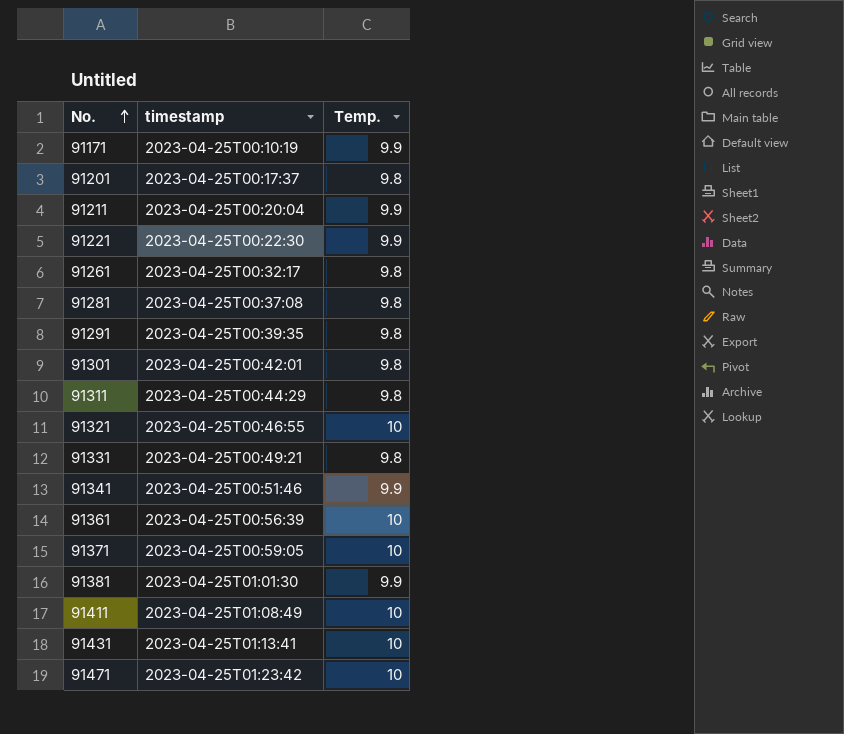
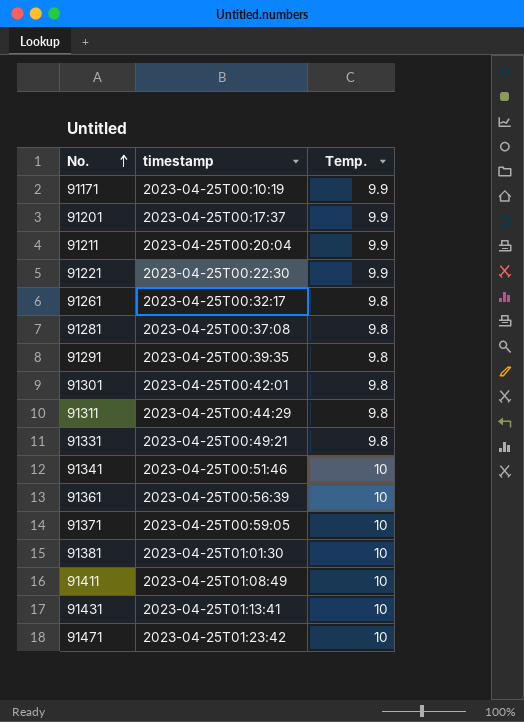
row 91321: 2023-04-25T00:46:55 | 10 -> none
91201 | Temp.: 9.8 -> 9.9
91341 | Temp.: 9.9 -> 10
91381 | Temp.: 9.9 -> 10

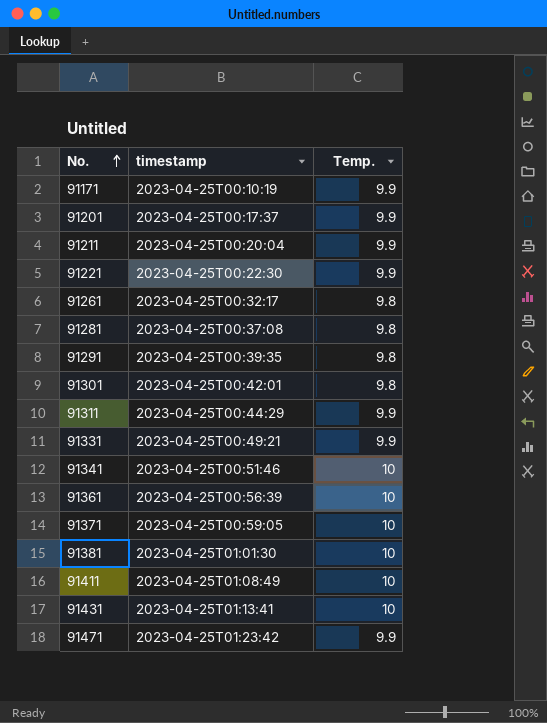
91311 | Temp.: 9.8 -> 9.9
91331 | Temp.: 9.8 -> 9.9
91471 | Temp.: 10 -> 9.9

